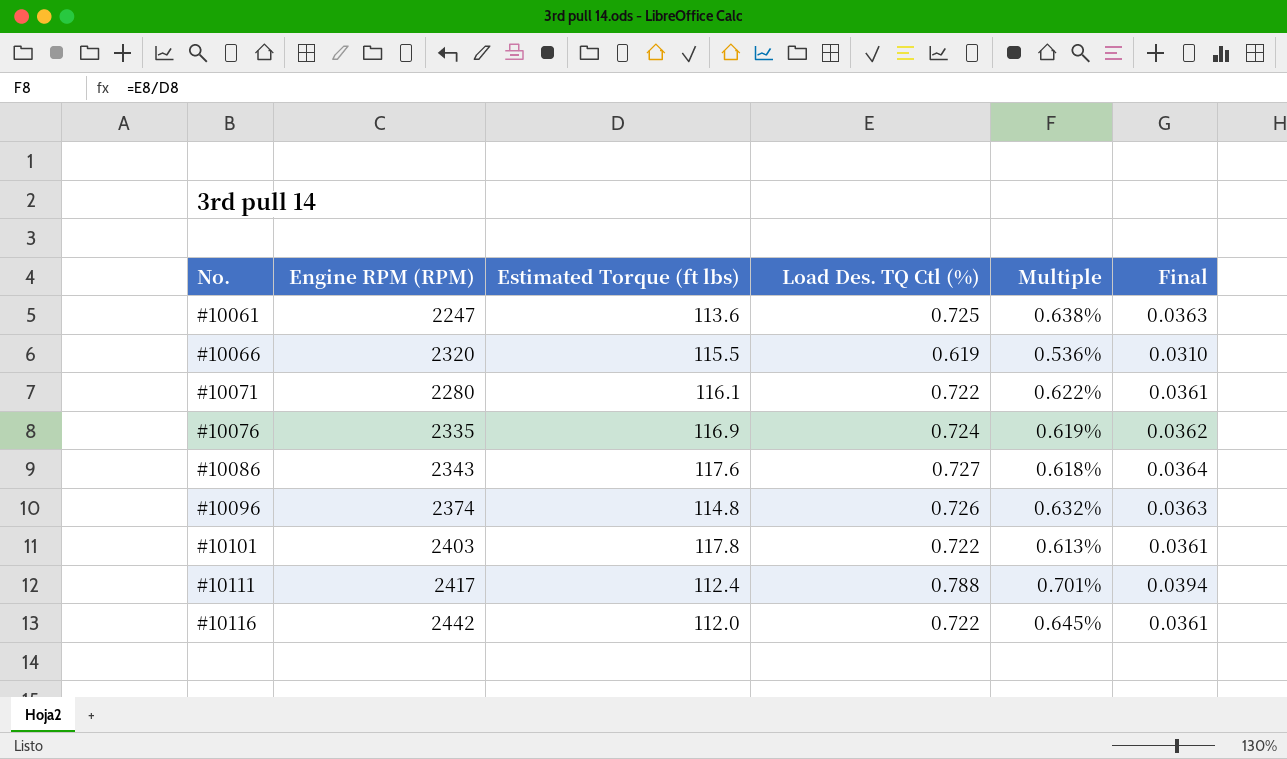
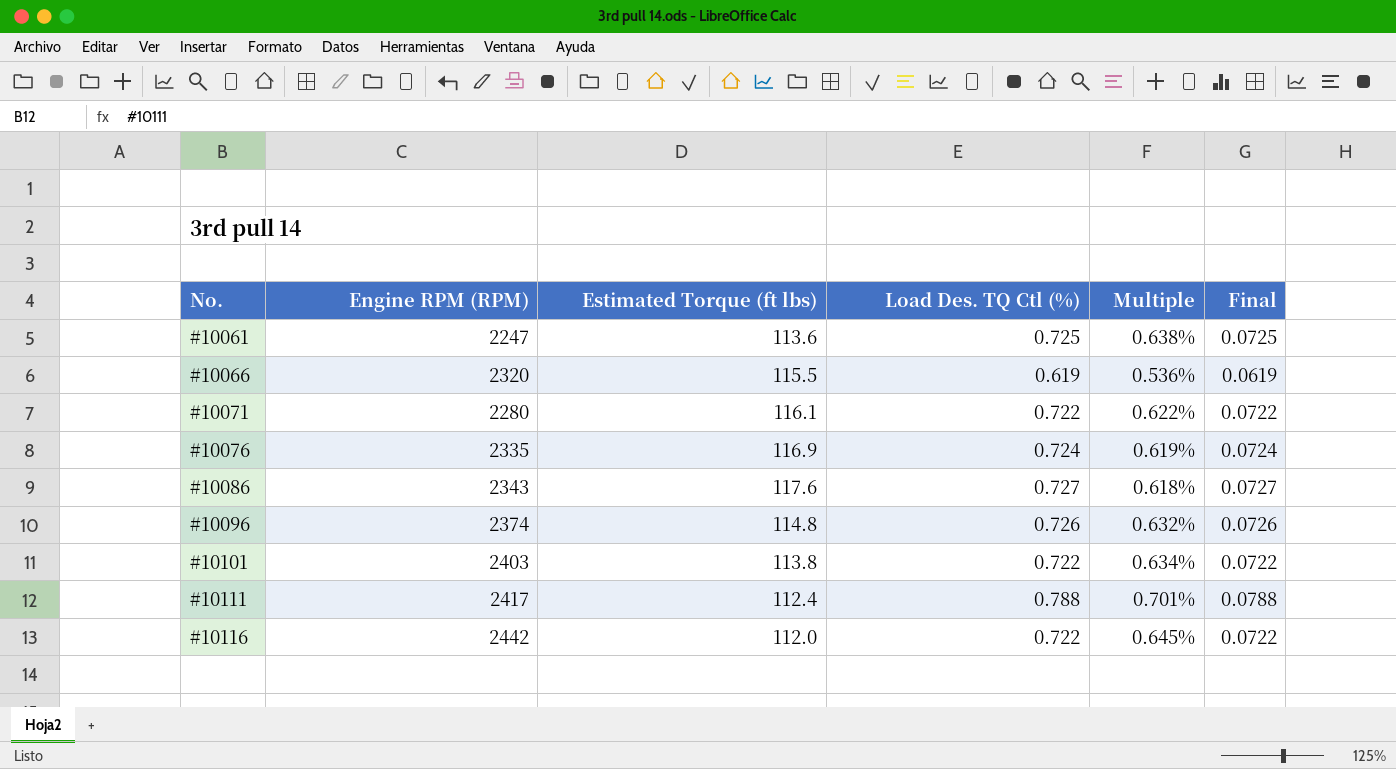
column Final | formula: [Load Des. TQ Ctl (%)] * 0.05 -> [Load Des. TQ Ctl (%)] * 0.1
#10101 | Estimated Torque (ft lbs): 117.8 -> 113.8
#10101 | Multiple: 0.613% -> 0.634%

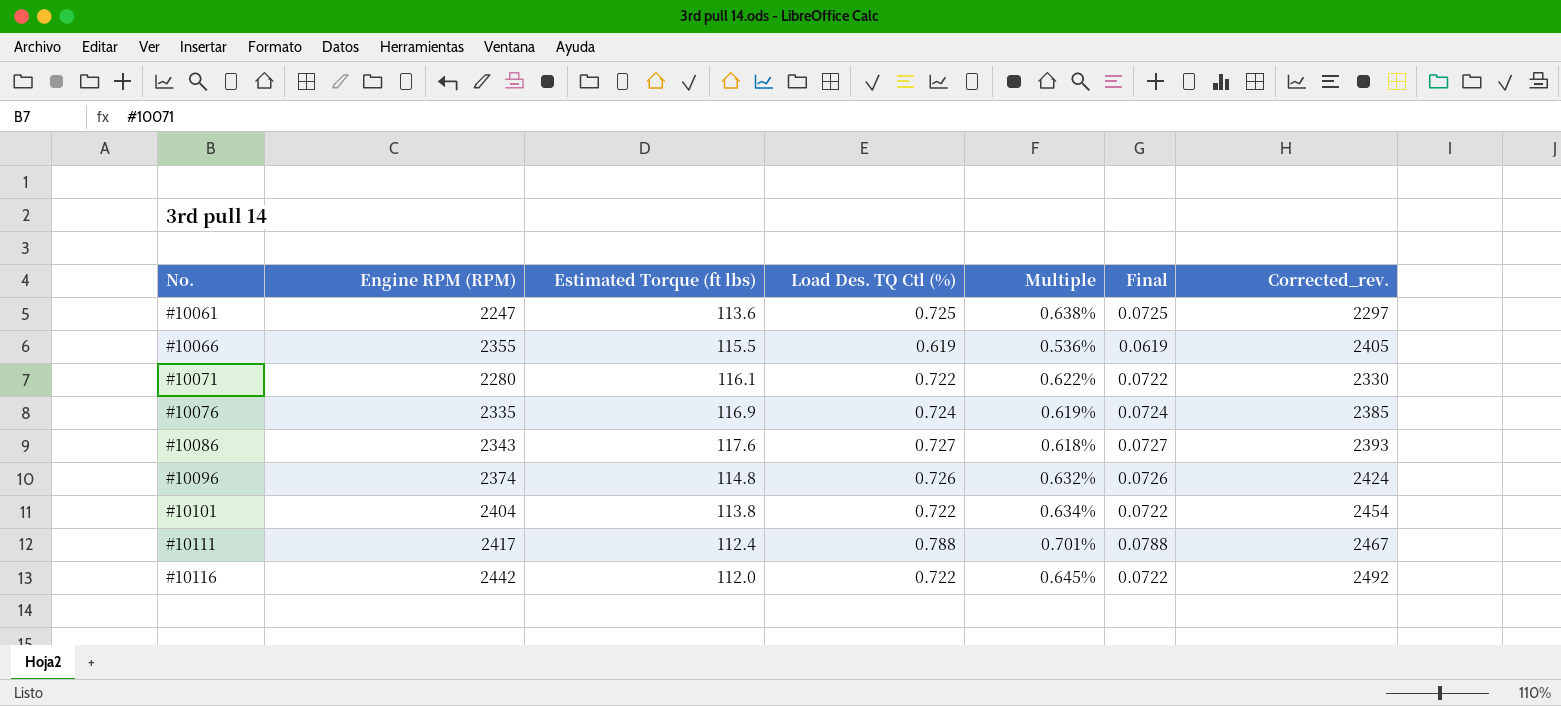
column Corrected_rev. | formula: none -> [Engine RPM (RPM)] + 50
#10066 | Engine RPM (RPM): 2320 -> 2355
#10101 | Engine RPM (RPM): 2403 -> 2404

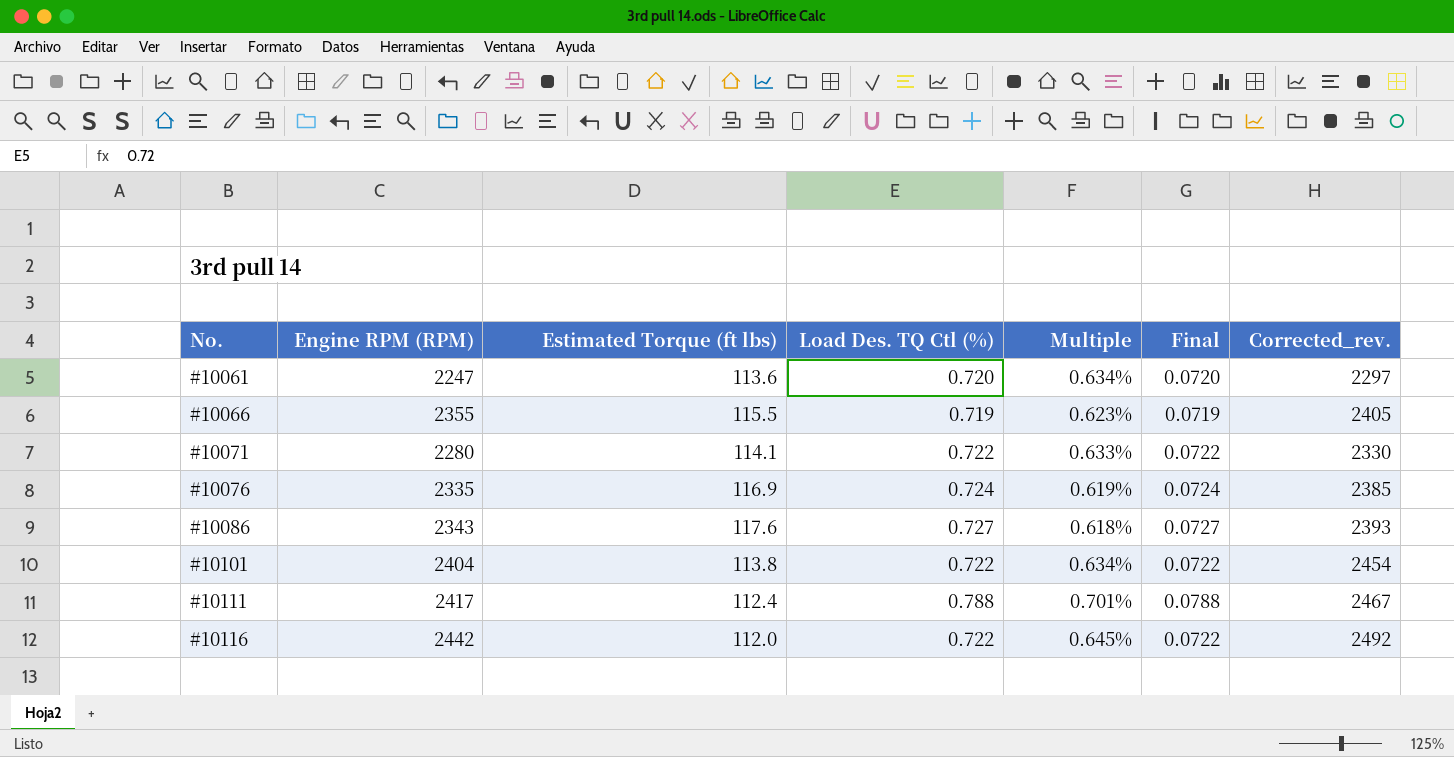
row #10096: 2374 | 114.8 | 0.726 | 0.632% | 0.0726 | 2424 -> none
#10061 | Load Des. TQ Ctl (%): 0.725 -> 0.720
#10061 | Multiple: 0.638% -> 0.634%
#10061 | Final: 0.0725 -> 0.0720
#10066 | Load Des. TQ Ctl (%): 0.619 -> 0.719
#10066 | Multiple: 0.536% -> 0.623%
#10066 | Final: 0.0619 -> 0.0719
#10071 | Estimated Torque (ft lbs): 116.1 -> 114.1
#10071 | Multiple: 0.622% -> 0.633%

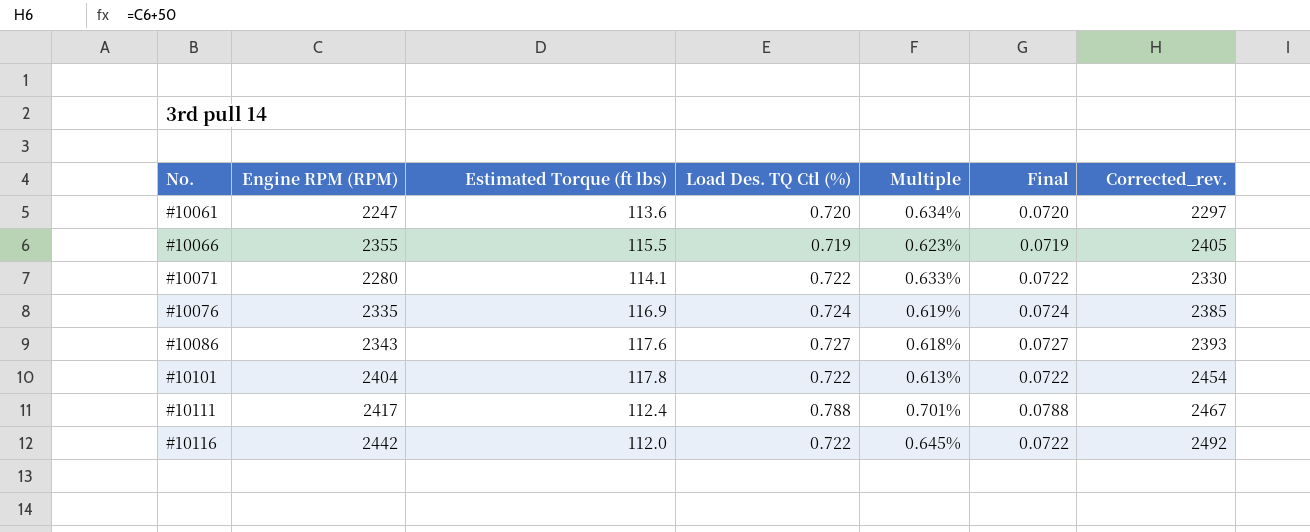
#10101 | Estimated Torque (ft lbs): 113.8 -> 117.8
#10101 | Multiple: 0.634% -> 0.613%

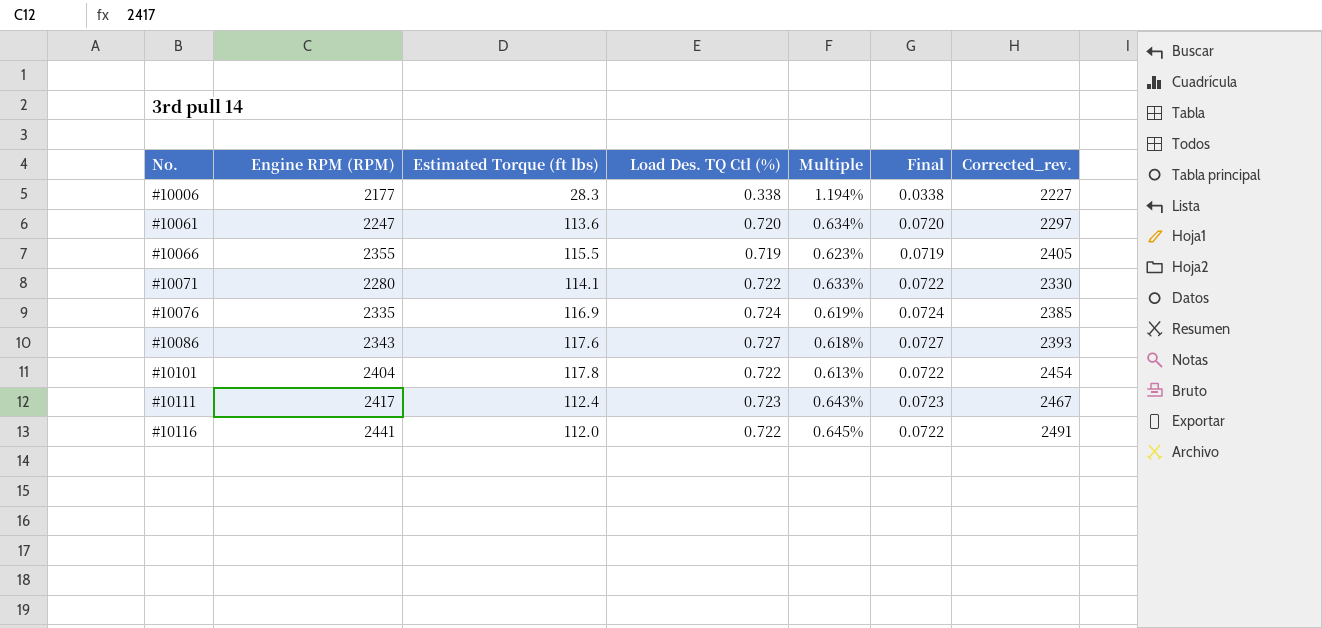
row #10006: none -> 2177 | 28.3 | 0.338 | 1.194% | 0.0338 | 2227
#10111 | Load Des. TQ Ctl (%): 0.788 -> 0.723
#10111 | Multiple: 0.701% -> 0.643%
#10111 | Final: 0.0788 -> 0.0723
#10116 | Engine RPM (RPM): 2442 -> 2441
#10116 | Corrected_rev.: 2492 -> 2491

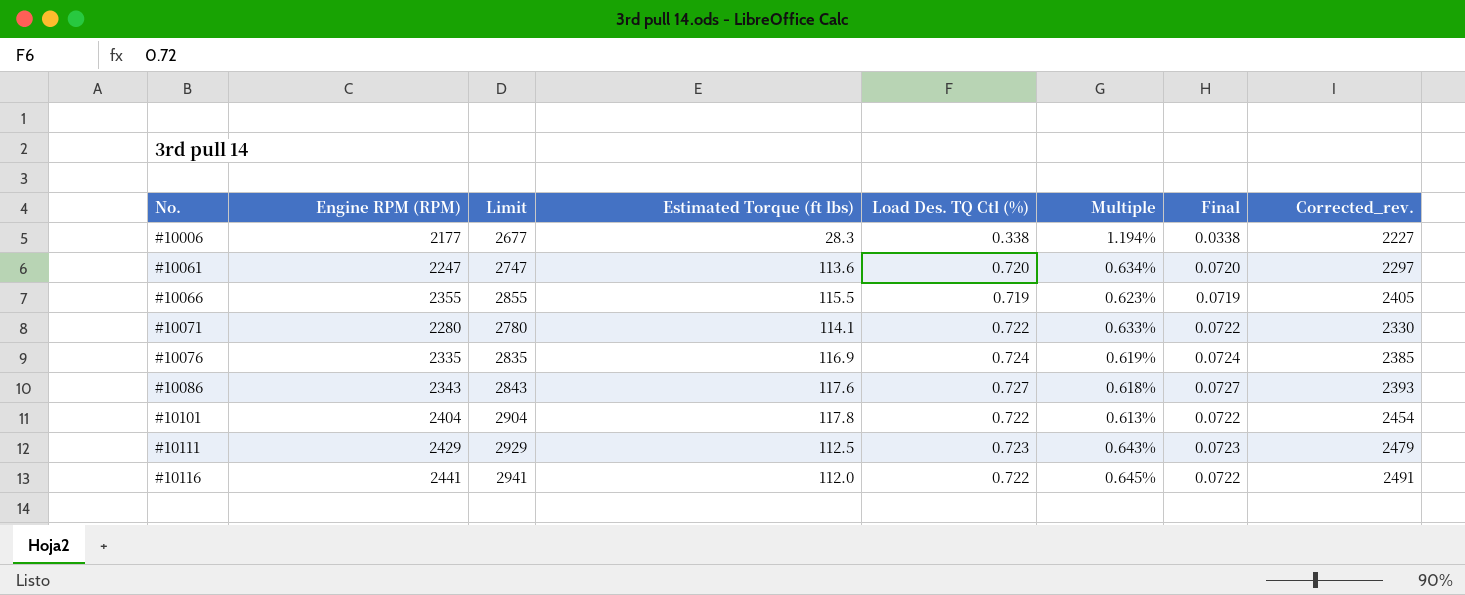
column Limit | formula: none -> [Engine RPM (RPM)] + 500
#10111 | Engine RPM (RPM): 2417 -> 2429
#10111 | Estimated Torque (ft lbs): 112.4 -> 112.5
#10111 | Corrected_rev.: 2467 -> 2479

